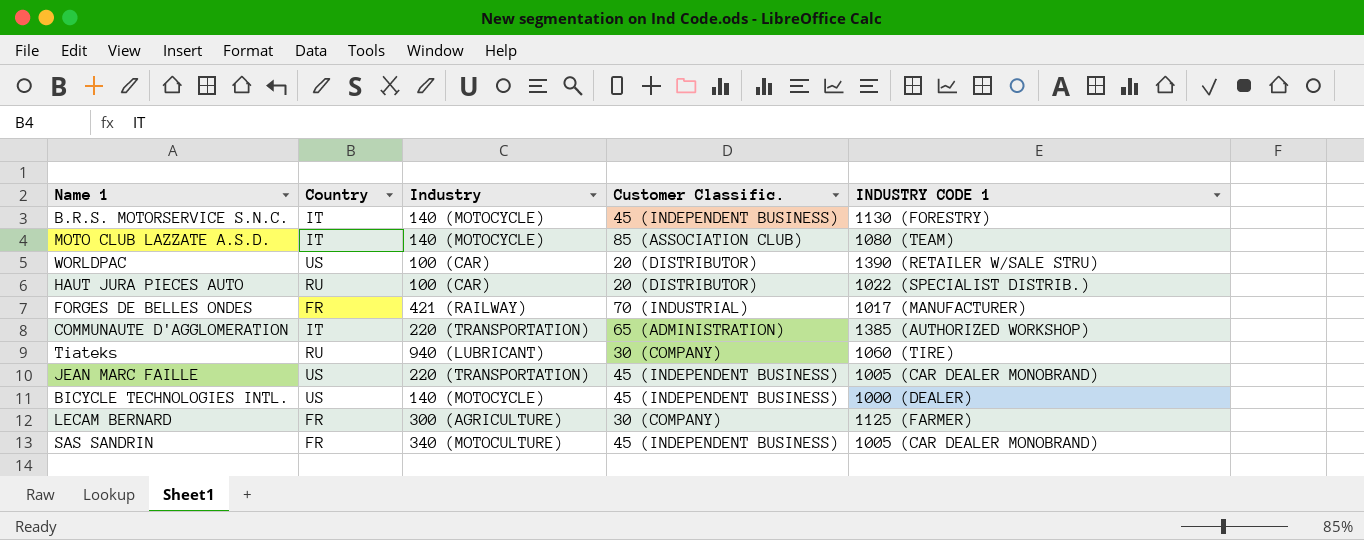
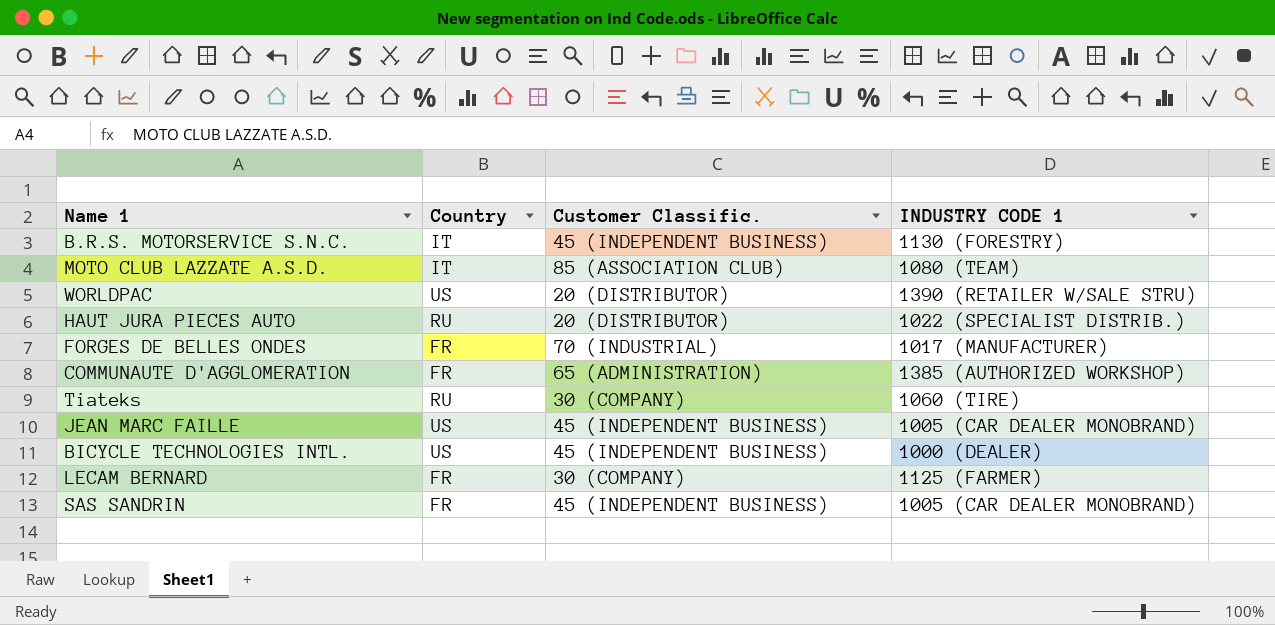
column Industry | position: 3 -> none
COMMUNAUTE D'AGGLOMERATION | Country: IT -> FR

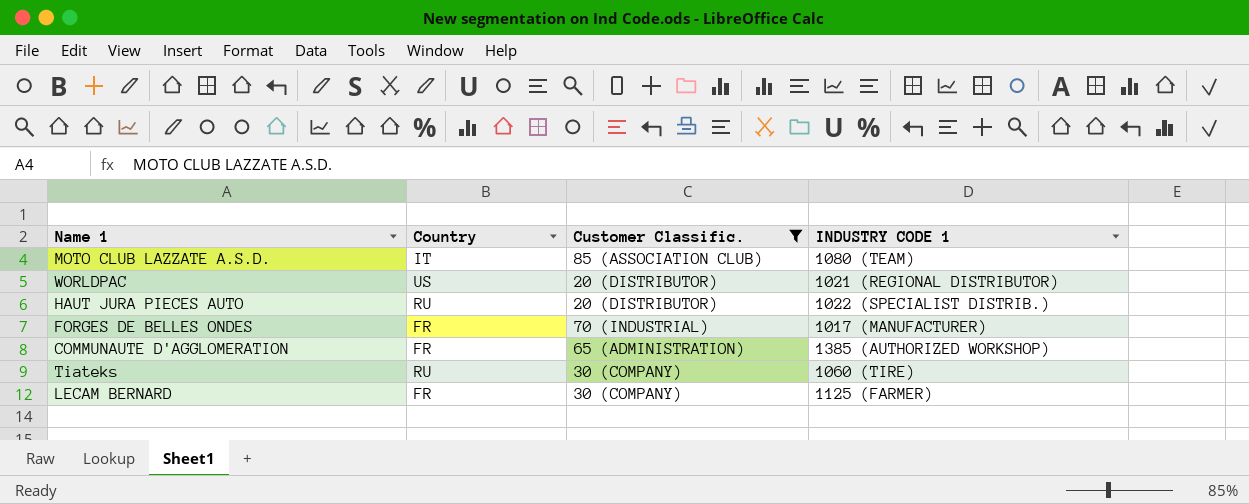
filter: none -> Customer Classific. != 45 (INDEPENDENT BUSINESS)
WORLDPAC | INDUSTRY CODE 1: 1390 (RETAILER W/SALE STRU) -> 1021 (REGIONAL DISTRIBUTOR)

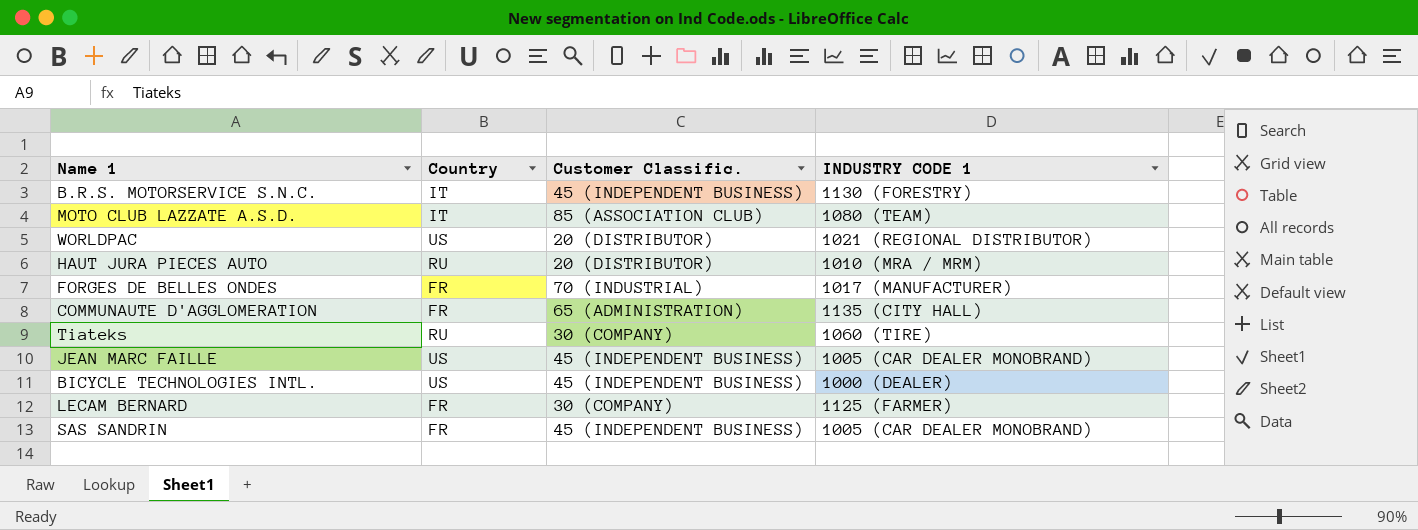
filter: Customer Classific. != 45 (INDEPENDENT BUSINESS) -> none
HAUT JURA PIECES AUTO | INDUSTRY CODE 1: 1022 (SPECIALIST DISTRIB.) -> 1010 (MRA / MRM)
COMMUNAUTE D'AGGLOMERATION | INDUSTRY CODE 1: 1385 (AUTHORIZED WORKSHOP) -> 1135 (CITY HALL)

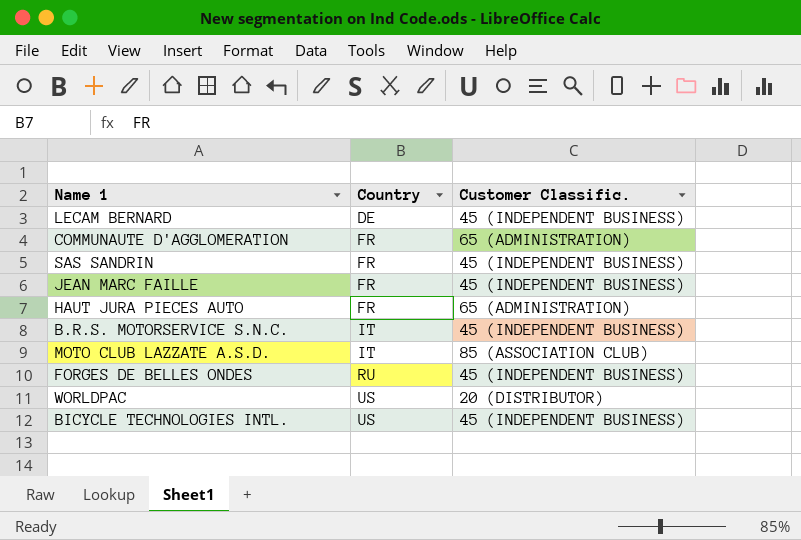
row order: none -> Country ascending
column INDUSTRY CODE 1 | position: 4 -> none
row Tiateks: RU | 30 (COMPANY) | 1060 (TIRE) -> none
LECAM BERNARD | Country: FR -> DE
LECAM BERNARD | Customer Classific.: 30 (COMPANY) -> 45 (INDEPENDENT BUSINESS)
JEAN MARC FAILLE | Country: US -> FR
HAUT JURA PIECES AUTO | Country: RU -> FR
HAUT JURA PIECES AUTO | Customer Classific.: 20 (DISTRIBUTOR) -> 65 (ADMINISTRATION)
FORGES DE BELLES ONDES | Country: FR -> RU
FORGES DE BELLES ONDES | Customer Classific.: 70 (INDUSTRIAL) -> 45 (INDEPENDENT BUSINESS)

